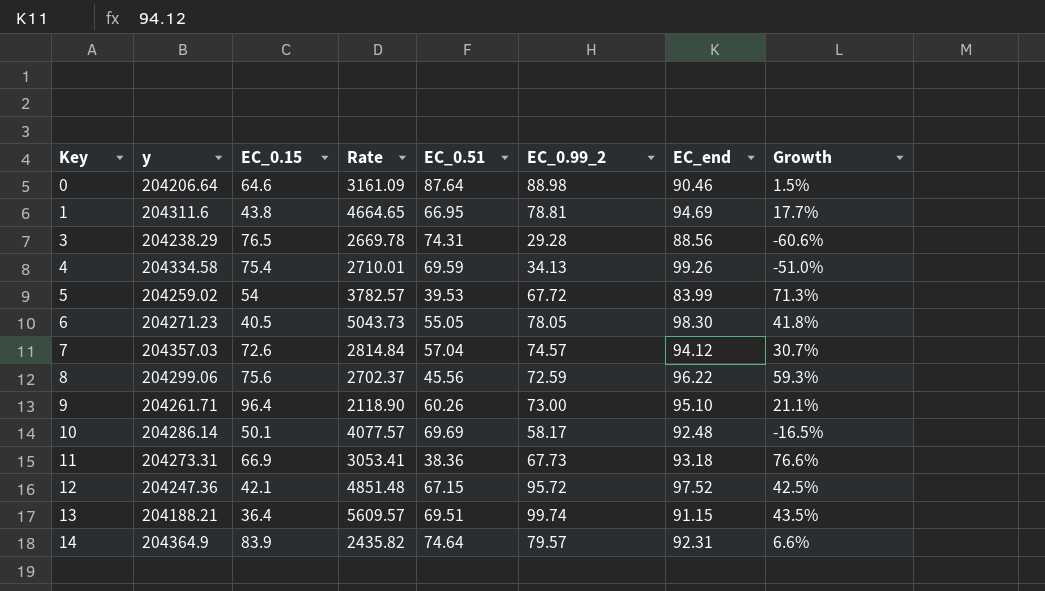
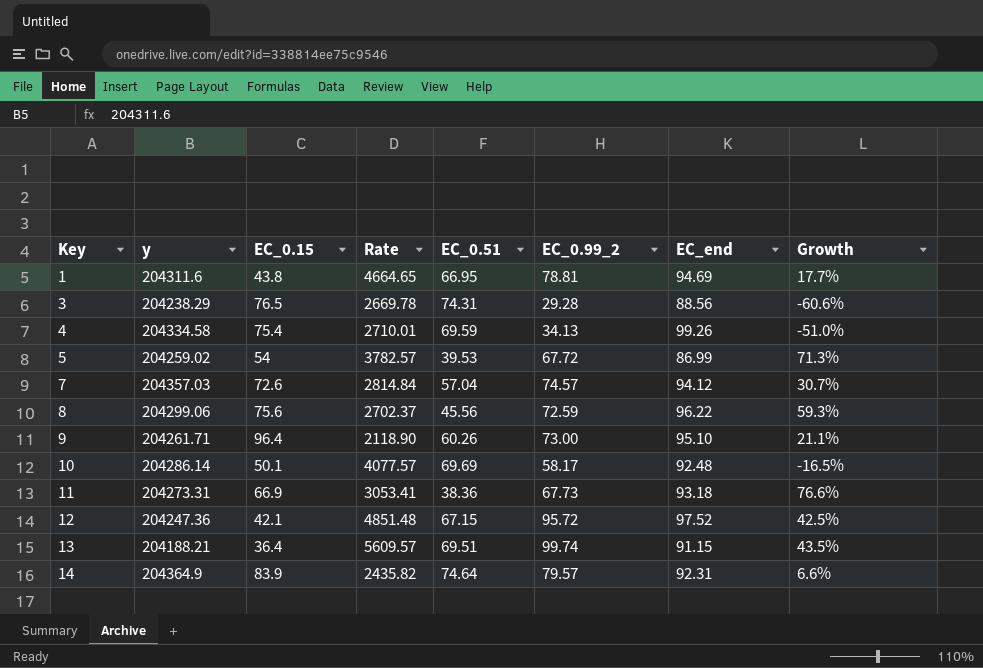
row 0: 204206.64 | 64.6 | 3161.09 | 87.64 | 88.98 | 90.46 | 1.5% -> none
row 6: 204271.23 | 40.5 | 5043.73 | 55.05 | 78.05 | 98.30 | 41.8% -> none
5 | EC_end: 83.99 -> 86.99

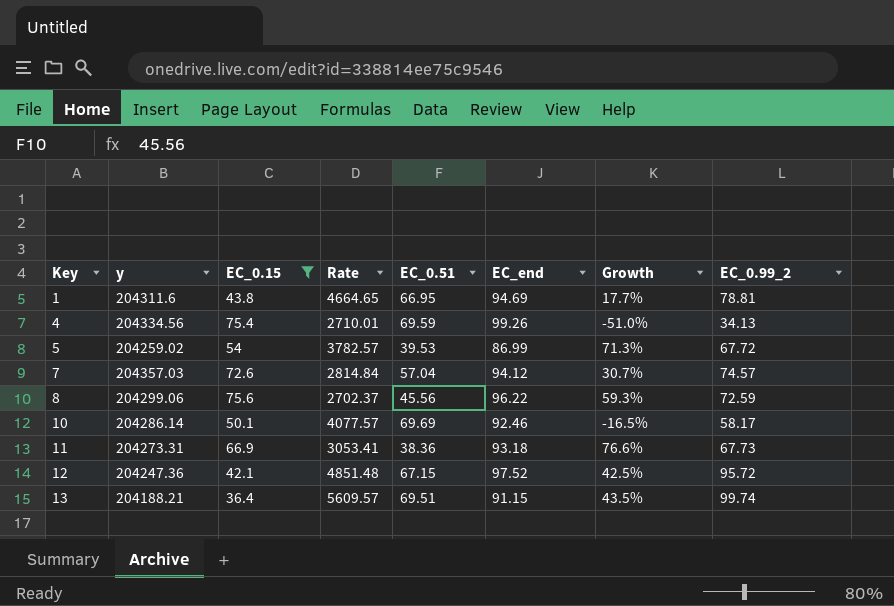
filter: none -> EC_0.15 <= 75.6
column EC_0.99_2 | position: 6 -> 8
4 | y: 204334.58 -> 204334.56
10 | EC_end: 92.48 -> 92.46

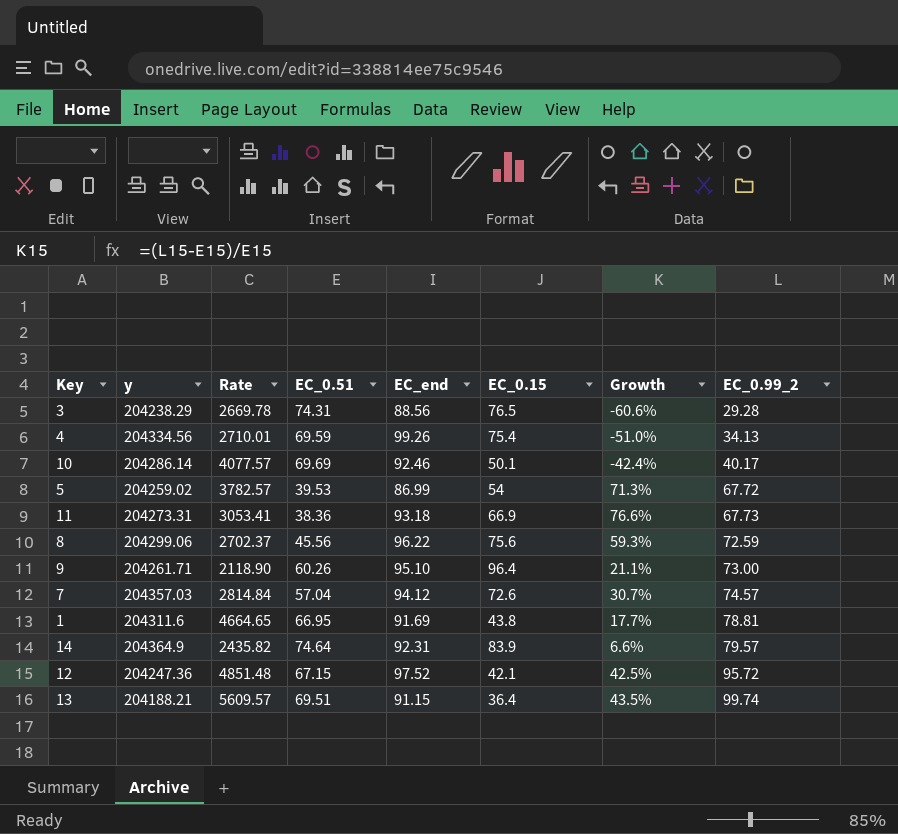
filter: EC_0.15 <= 75.6 -> none
row order: Key ascending -> EC_0.99_2 ascending
column EC_0.15 | position: 3 -> 6
10 | Growth: -16.5% -> -42.4%
10 | EC_0.99_2: 58.17 -> 40.17
1 | EC_end: 94.69 -> 91.69

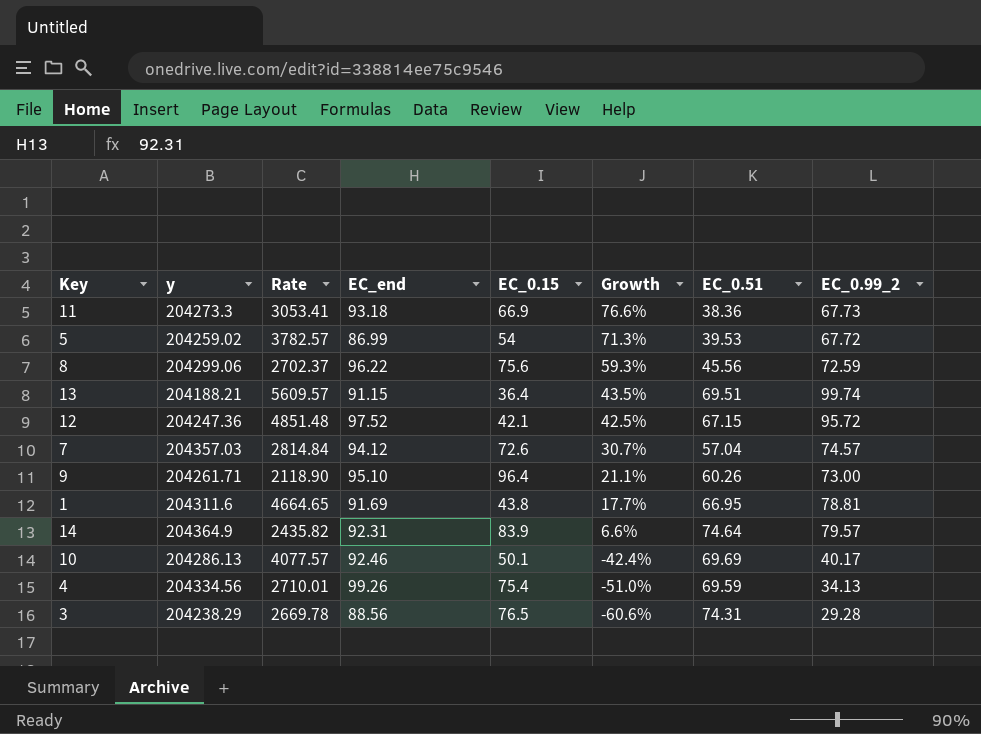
row order: EC_0.99_2 ascending -> Growth descending
column EC_0.51 | position: 4 -> 7
11 | y: 204273.31 -> 204273.3
10 | y: 204286.14 -> 204286.13

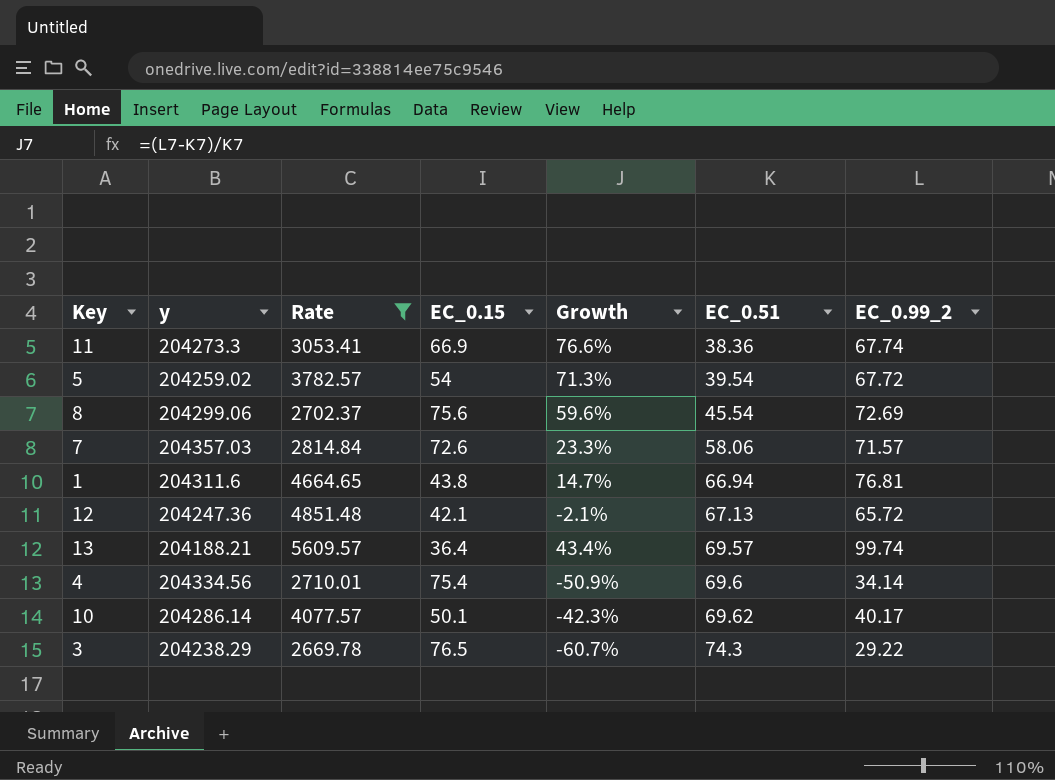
filter: none -> Rate >= 2669.78
row order: Growth descending -> EC_0.51 ascending
column EC_end | position: 4 -> none
11 | EC_0.99_2: 67.73 -> 67.74
5 | EC_0.51: 39.53 -> 39.54
8 | Growth: 59.3% -> 59.6%
8 | EC_0.51: 45.56 -> 45.54
8 | EC_0.99_2: 72.59 -> 72.69
7 | Growth: 30.7% -> 23.3%
7 | EC_0.51: 57.04 -> 58.06
7 | EC_0.99_2: 74.57 -> 71.57
1 | Growth: 17.7% -> 14.7%
1 | EC_0.51: 66.95 -> 66.94
1 | EC_0.99_2: 78.81 -> 76.81
12 | Growth: 42.5% -> -2.1%
12 | EC_0.51: 67.15 -> 67.13
12 | EC_0.99_2: 95.72 -> 65.72
13 | Growth: 43.5% -> 43.4%
13 | EC_0.51: 69.51 -> 69.57
4 | Growth: -51.0% -> -50.9%
4 | EC_0.51: 69.59 -> 69.6
4 | EC_0.99_2: 34.13 -> 34.14
10 | y: 204286.13 -> 204286.14
10 | Growth: -42.4% -> -42.3%
10 | EC_0.51: 69.69 -> 69.62
3 | Growth: -60.6% -> -60.7%
3 | EC_0.51: 74.31 -> 74.3
3 | EC_0.99_2: 29.28 -> 29.22

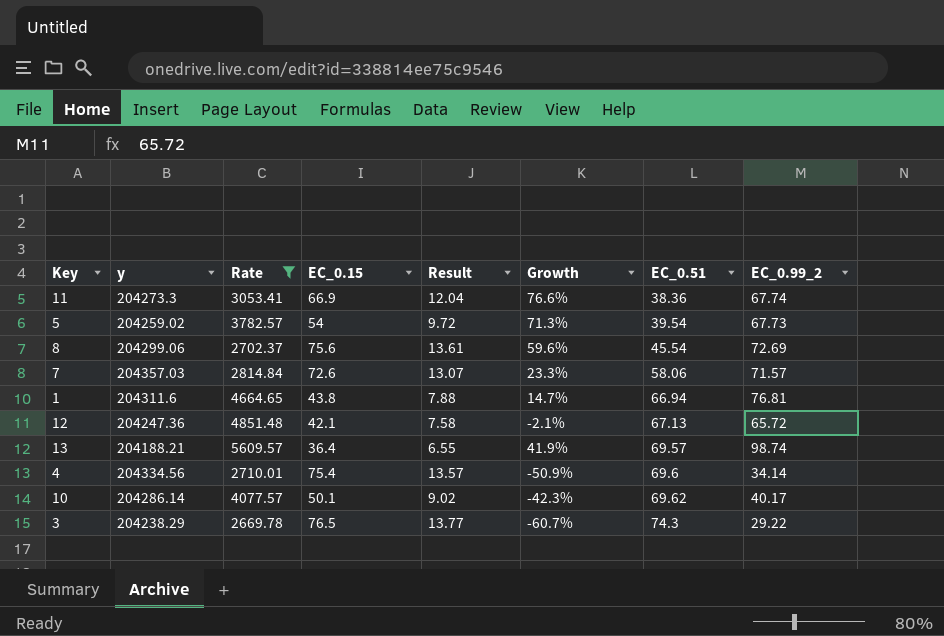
column Result | formula: none -> [EC_0.15] * 0.18
5 | EC_0.99_2: 67.72 -> 67.73
13 | Growth: 43.4% -> 41.9%
13 | EC_0.99_2: 99.74 -> 98.74

